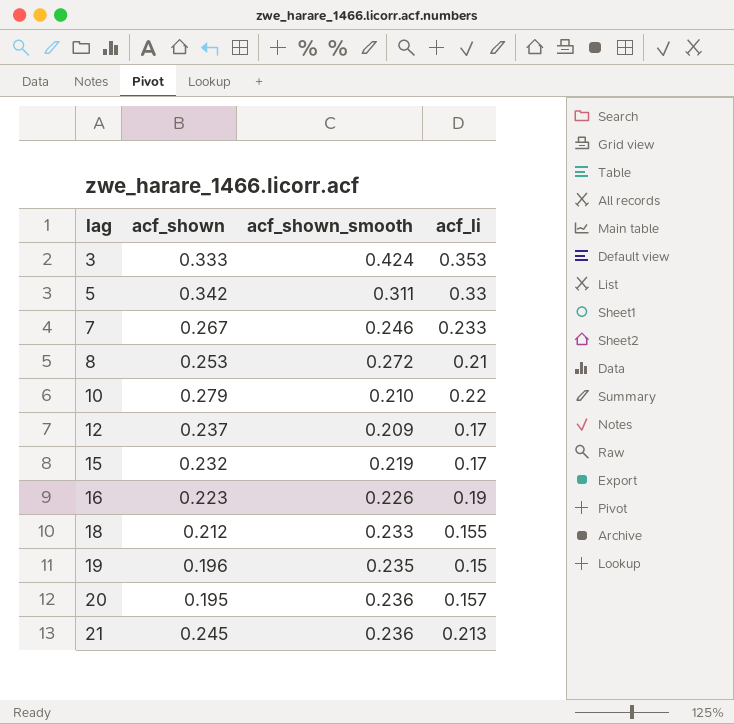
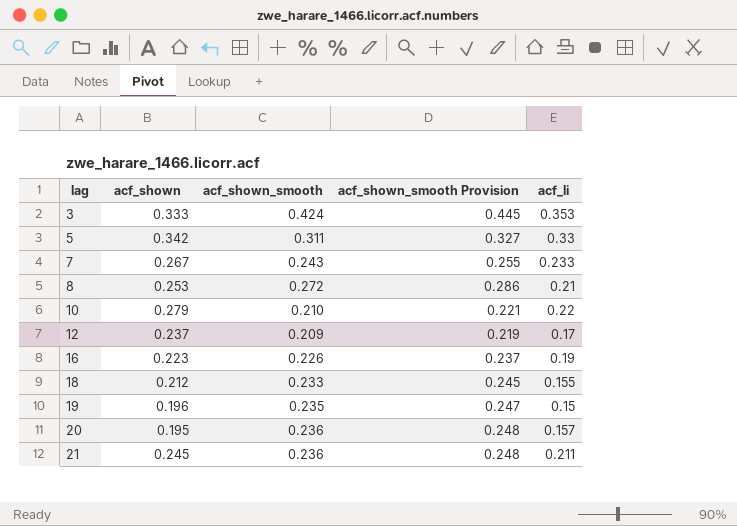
column acf_shown_smooth Provision | formula: none -> [acf_shown_smooth] * 1.05
row 15: 0.232 | 0.219 | 0.17 -> none
7 | acf_shown_smooth: 0.246 -> 0.243
21 | acf_li: 0.213 -> 0.211

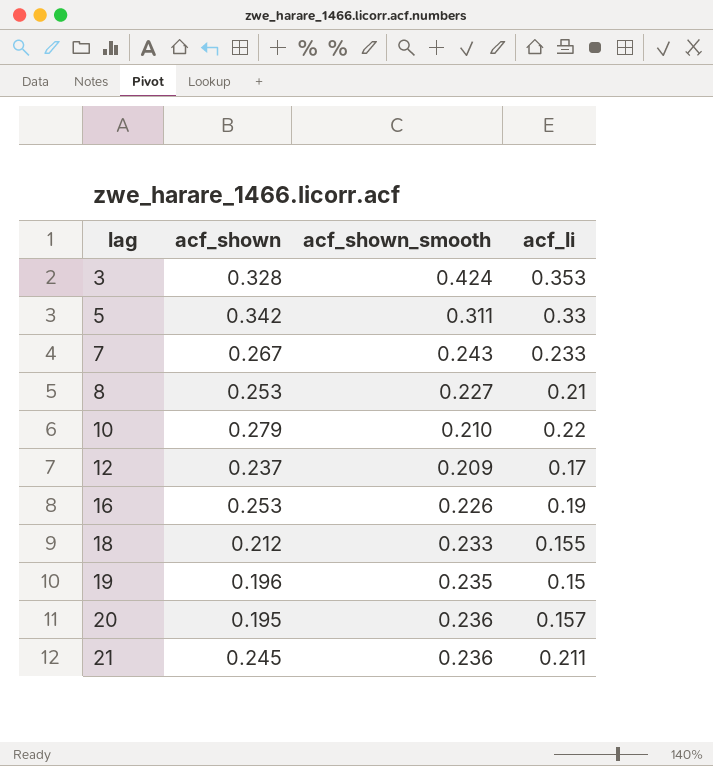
column acf_shown_smooth Provision | formula: [acf_shown_smooth] * 1.05 -> none
3 | acf_shown: 0.333 -> 0.328
8 | acf_shown_smooth: 0.272 -> 0.227
16 | acf_shown: 0.223 -> 0.253

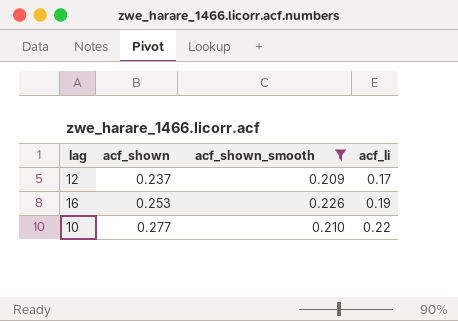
filter: none -> acf_shown_smooth <= 0.226
row order: lag ascending -> acf_shown ascending
10 | acf_shown: 0.279 -> 0.277

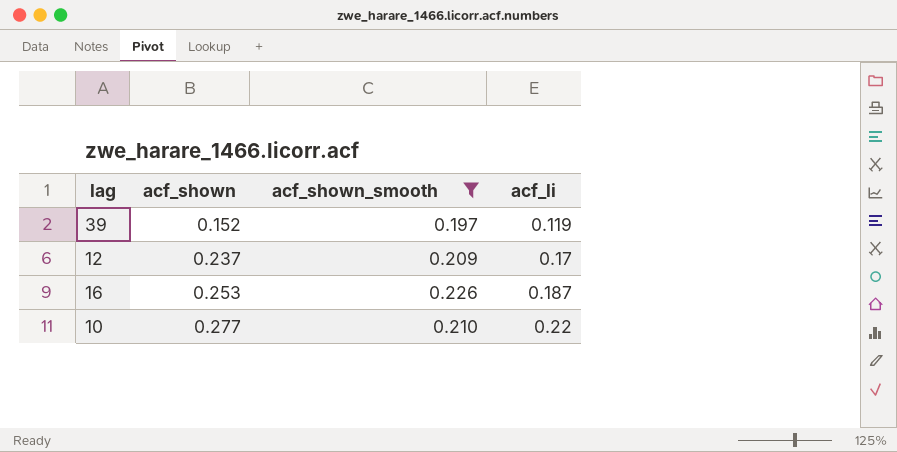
row 39: none -> 0.152 | 0.197 | 0.119
16 | acf_li: 0.19 -> 0.187

